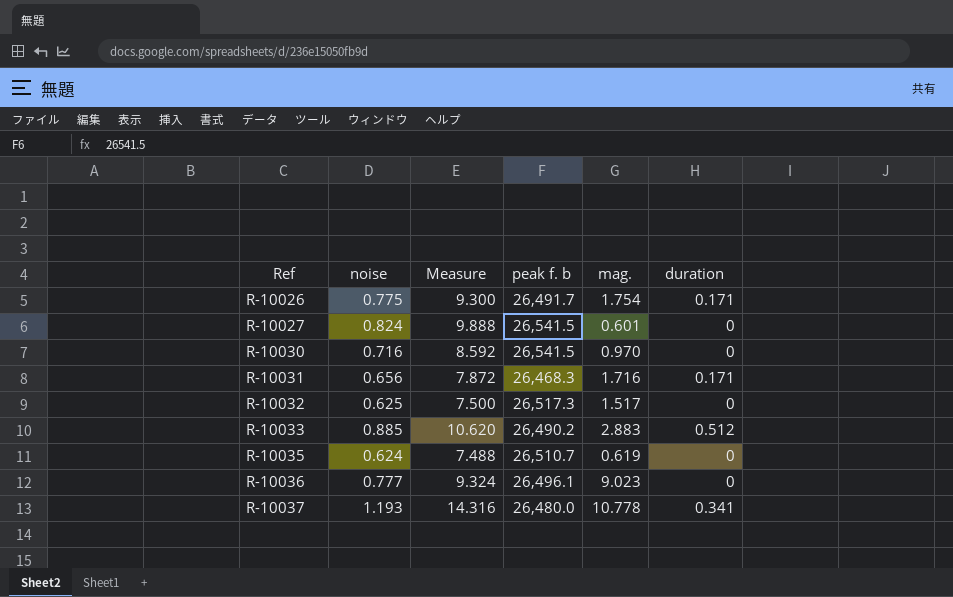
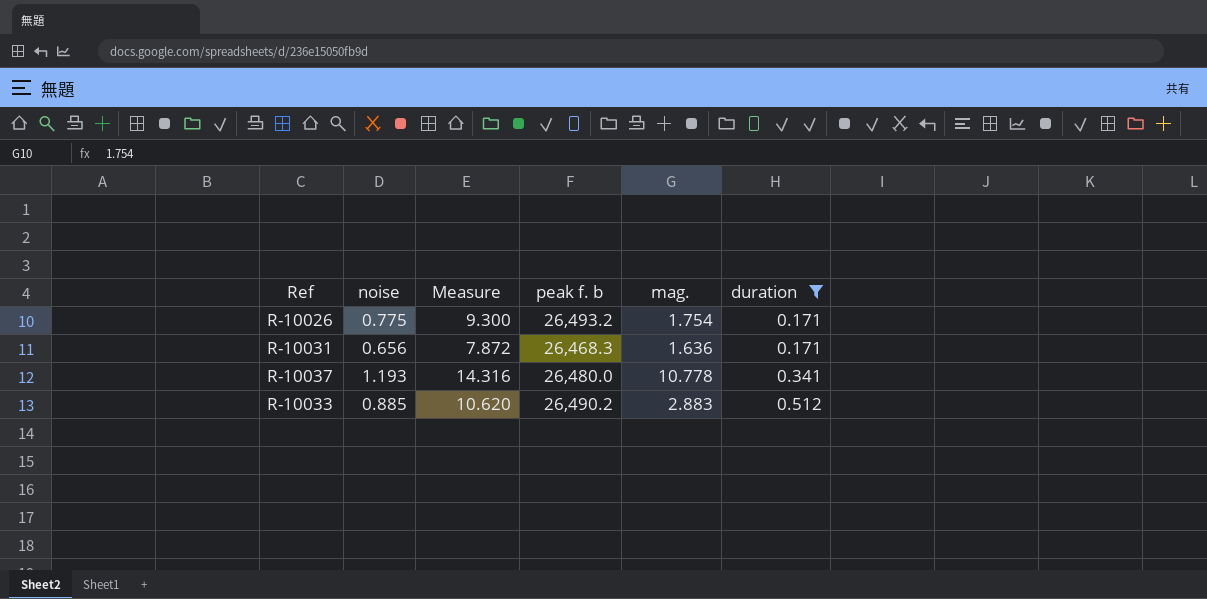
filter: none -> duration != 0
row order: Ref ascending -> duration ascending
R-10026 | peak f. b: 26,491.7 -> 26,493.2
R-10031 | mag.: 1.716 -> 1.636

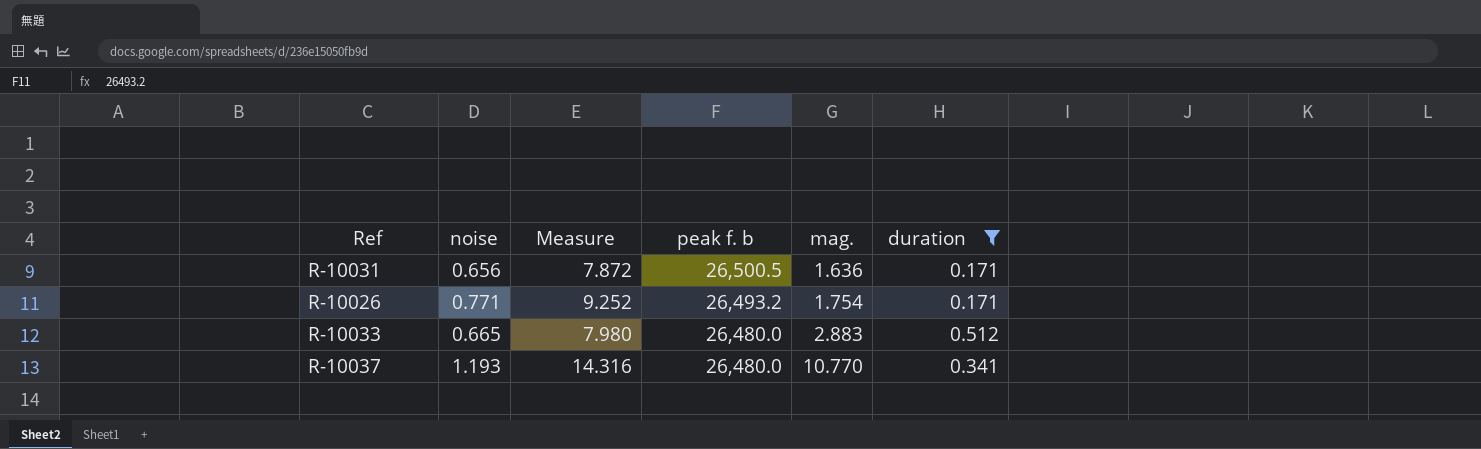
row order: duration ascending -> peak f. b descending
R-10031 | peak f. b: 26,468.3 -> 26,500.5
R-10026 | noise: 0.775 -> 0.771
R-10026 | Measure: 9.300 -> 9.252
R-10033 | noise: 0.885 -> 0.665
R-10033 | Measure: 10.620 -> 7.980
R-10033 | peak f. b: 26,490.2 -> 26,480.0
R-10037 | mag.: 10.778 -> 10.770

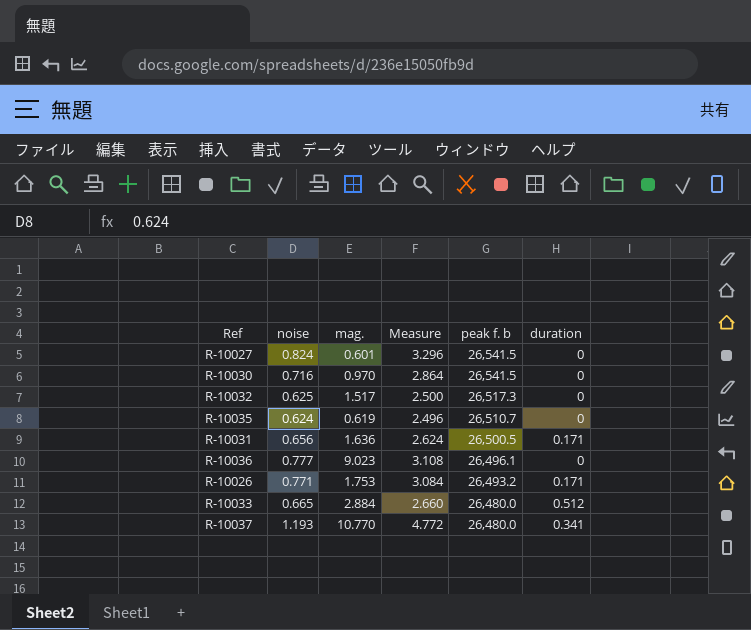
filter: duration != 0 -> none
column mag. | position: 5 -> 3
column Measure | formula: [noise] * 12 -> [noise] * 4
R-10026 | mag.: 1.754 -> 1.753
R-10033 | mag.: 2.883 -> 2.884

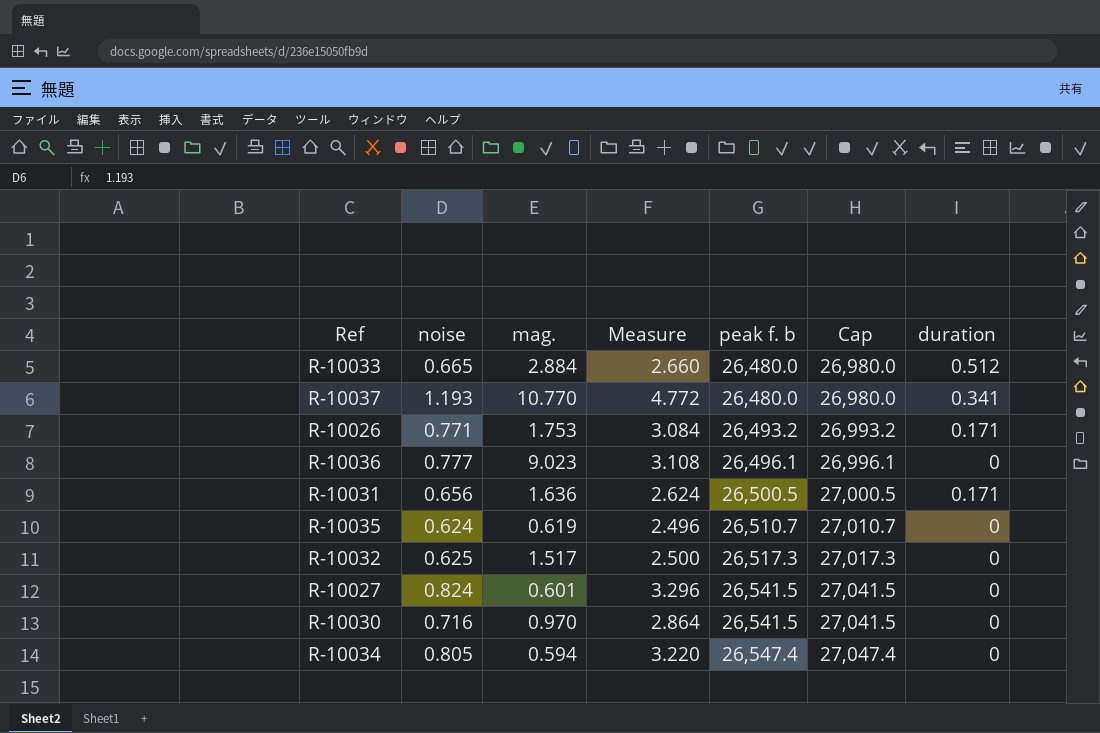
row order: peak f. b descending -> peak f. b ascending
column Cap | formula: none -> [peak f. b] + 500
row R-10034: none -> 0.805 | 0.594 | 3.220 | 26,547.4 | 27,047.4 | 0

